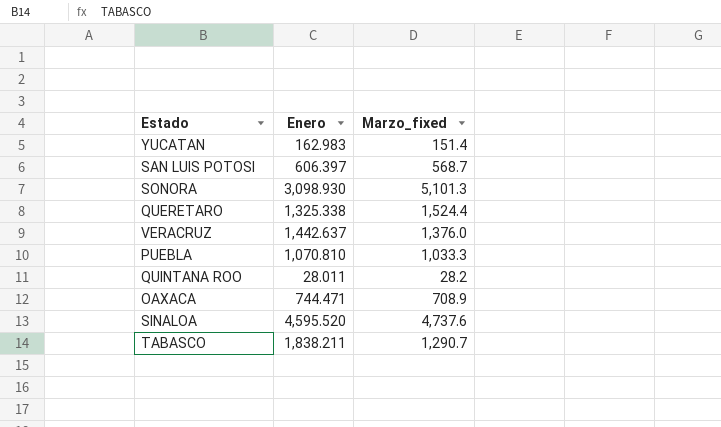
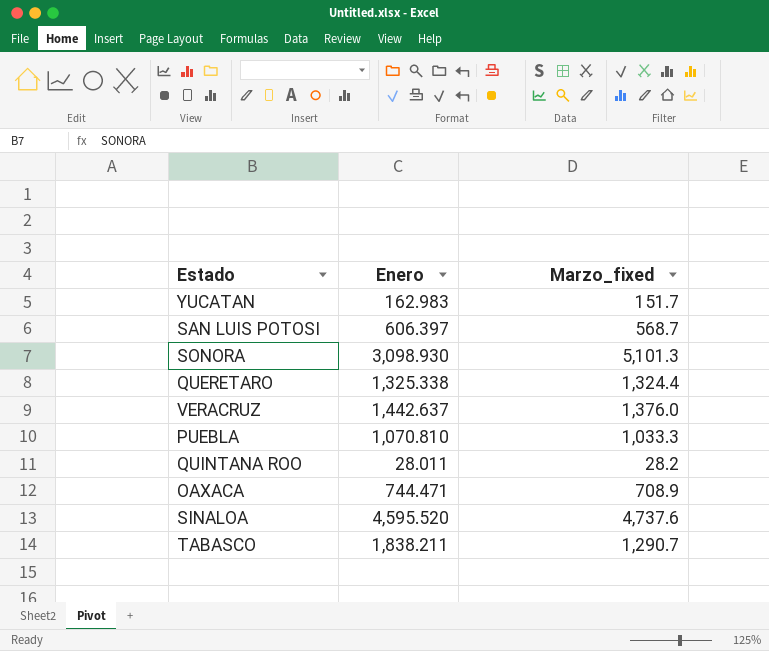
YUCATAN | Marzo_fixed: 151.4 -> 151.7
QUERETARO | Marzo_fixed: 1,524.4 -> 1,324.4

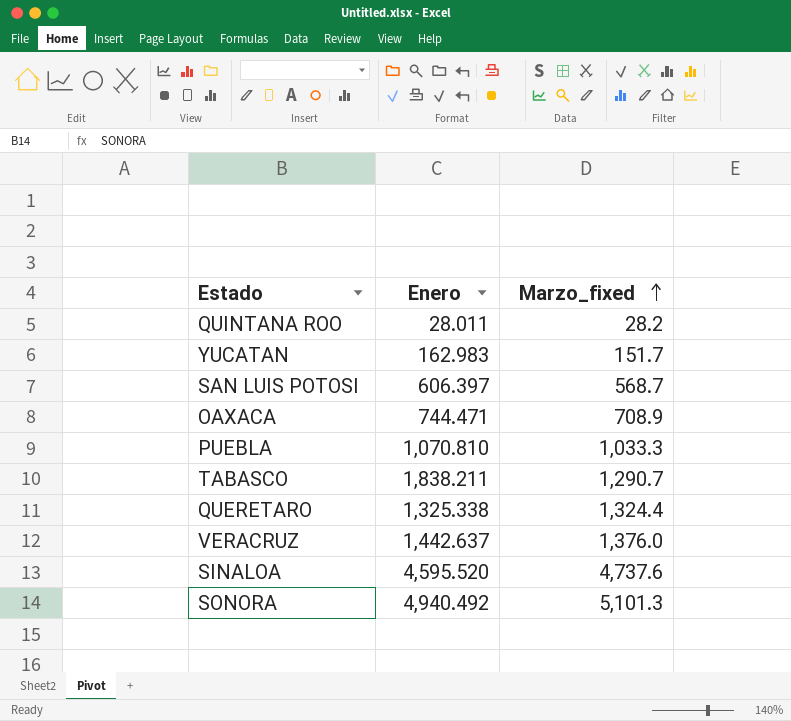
row order: none -> Marzo_fixed ascending
SONORA | Enero: 3,098.930 -> 4,940.492

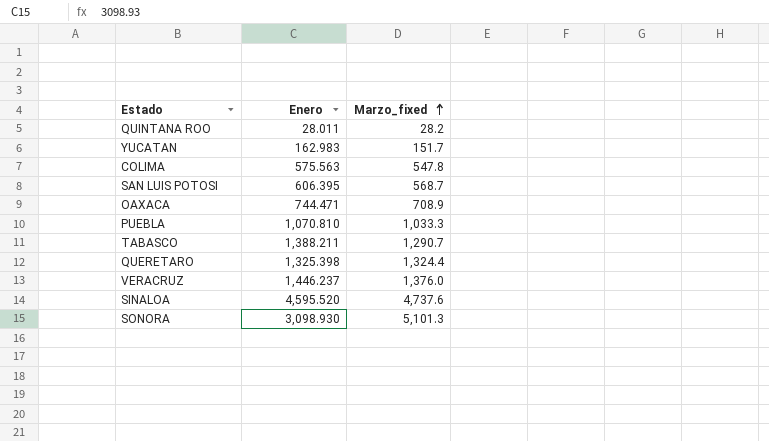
row COLIMA: none -> 575.563 | 547.8
SAN LUIS POTOSI | Enero: 606.397 -> 606.395
TABASCO | Enero: 1,838.211 -> 1,388.211
QUERETARO | Enero: 1,325.338 -> 1,325.398
VERACRUZ | Enero: 1,442.637 -> 1,446.237
SONORA | Enero: 4,940.492 -> 3,098.930

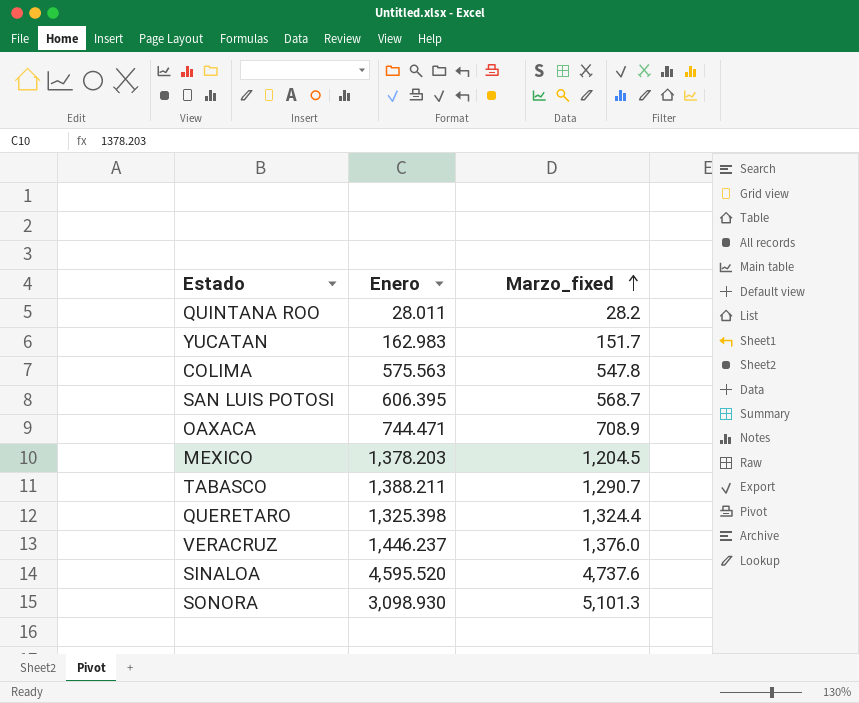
row PUEBLA: 1,070.810 | 1,033.3 -> none
row MEXICO: none -> 1,378.203 | 1,204.5

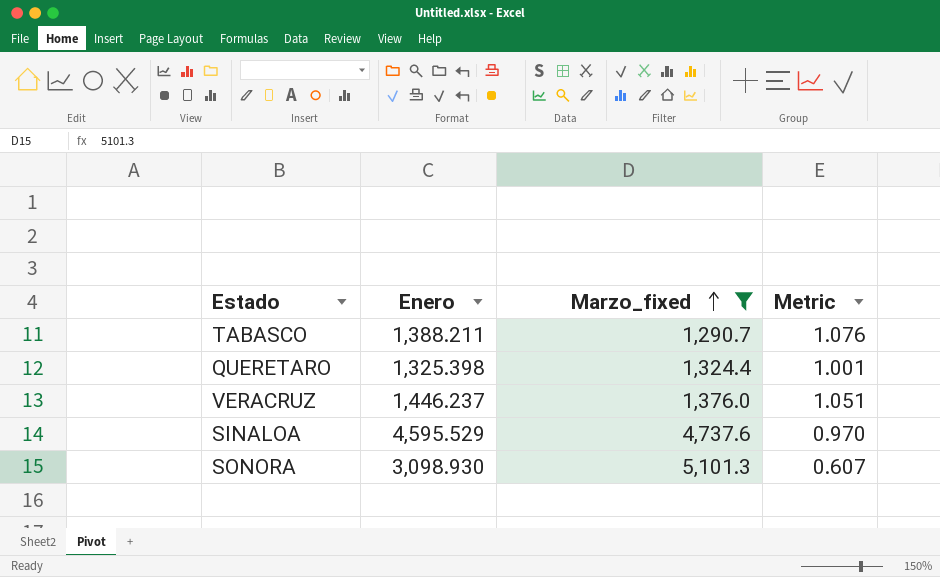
filter: none -> Marzo_fixed >= 1,290.7
column Metric | formula: none -> [Enero] / [Marzo_fixed]
SINALOA | Enero: 4,595.520 -> 4,595.529

